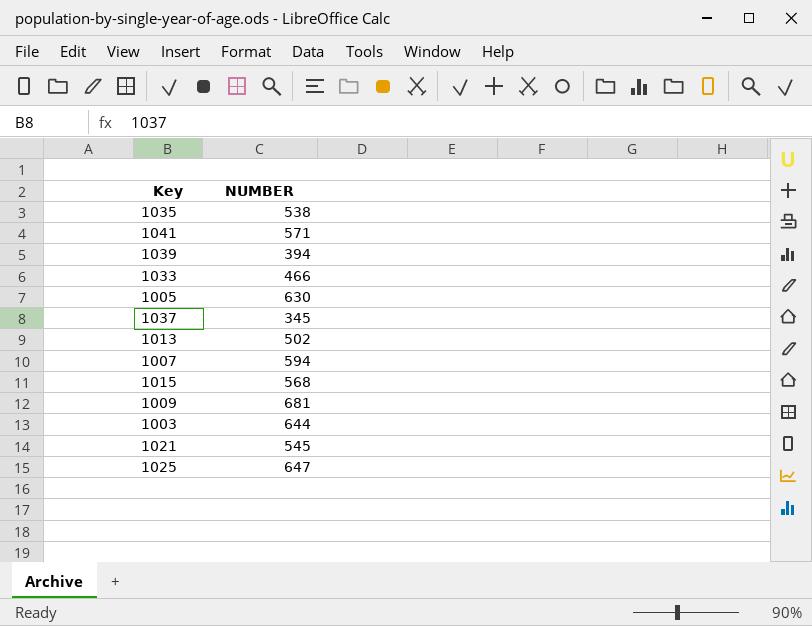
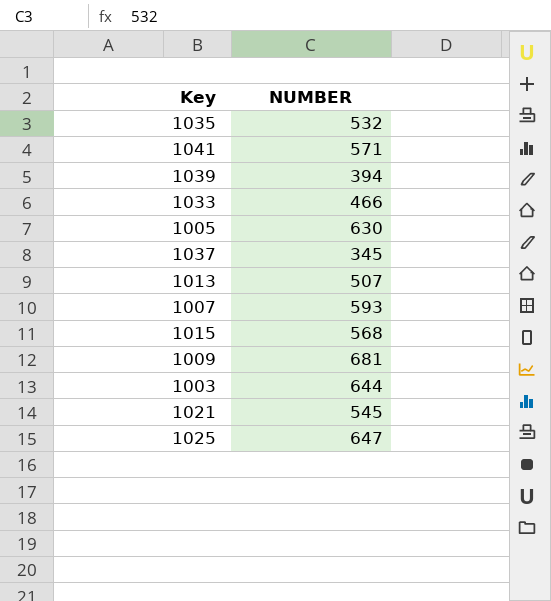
1035 | NUMBER: 538 -> 532
1013 | NUMBER: 502 -> 507
1007 | NUMBER: 594 -> 593

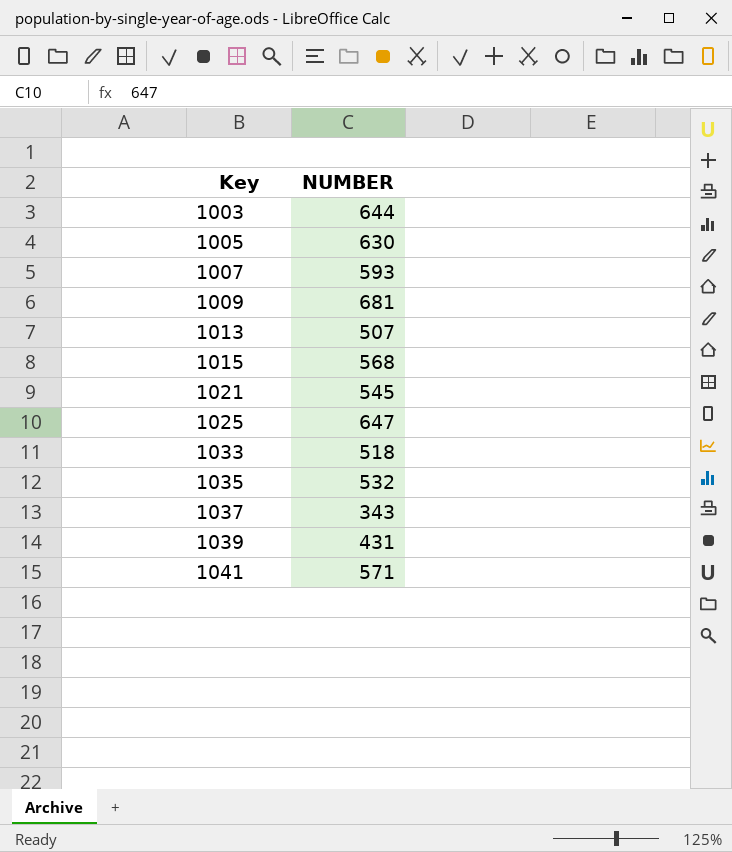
row order: none -> Key ascending
1033 | NUMBER: 466 -> 518
1037 | NUMBER: 345 -> 343
1039 | NUMBER: 394 -> 431

